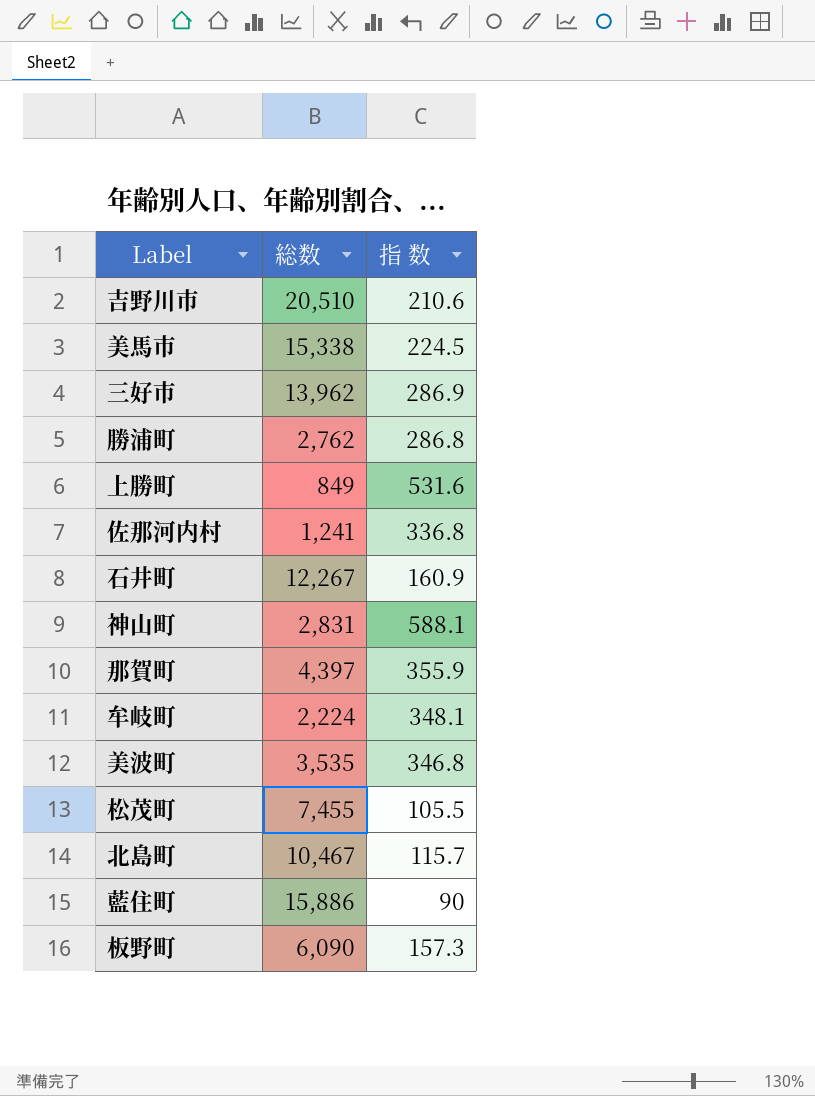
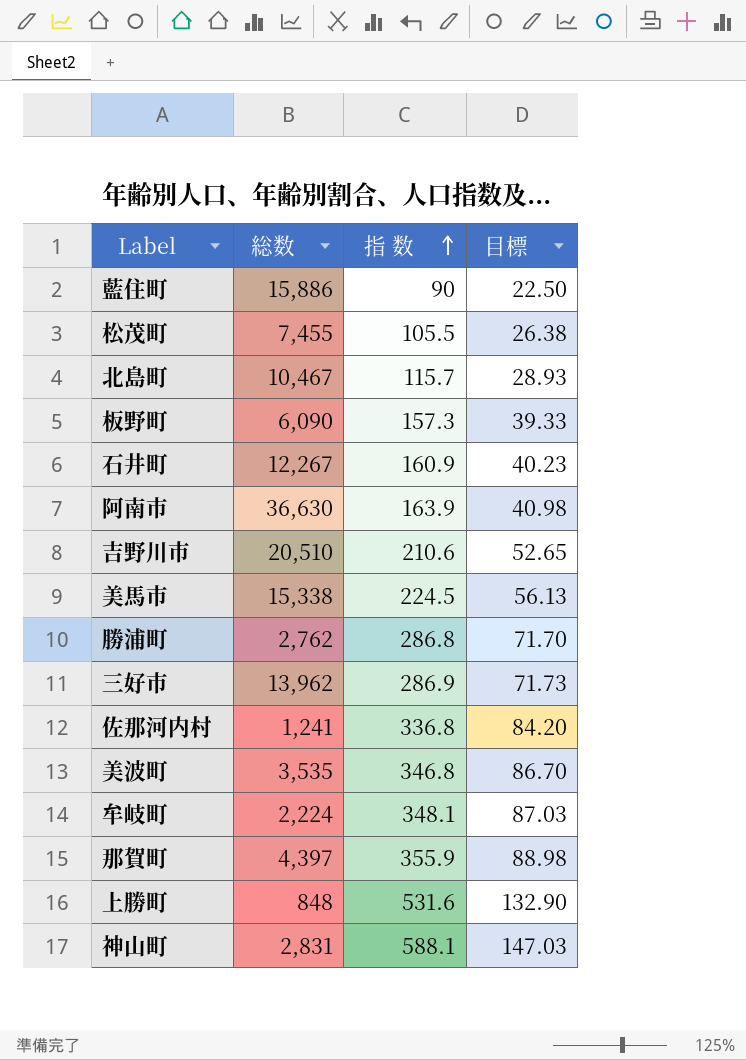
row order: none -> 指 数 ascending
column 目標 | formula: none -> [指 数] * 0.25
row 阿南市: none -> 36,630 | 163.9 | 40.98
上勝町 | 総数: 849 -> 848

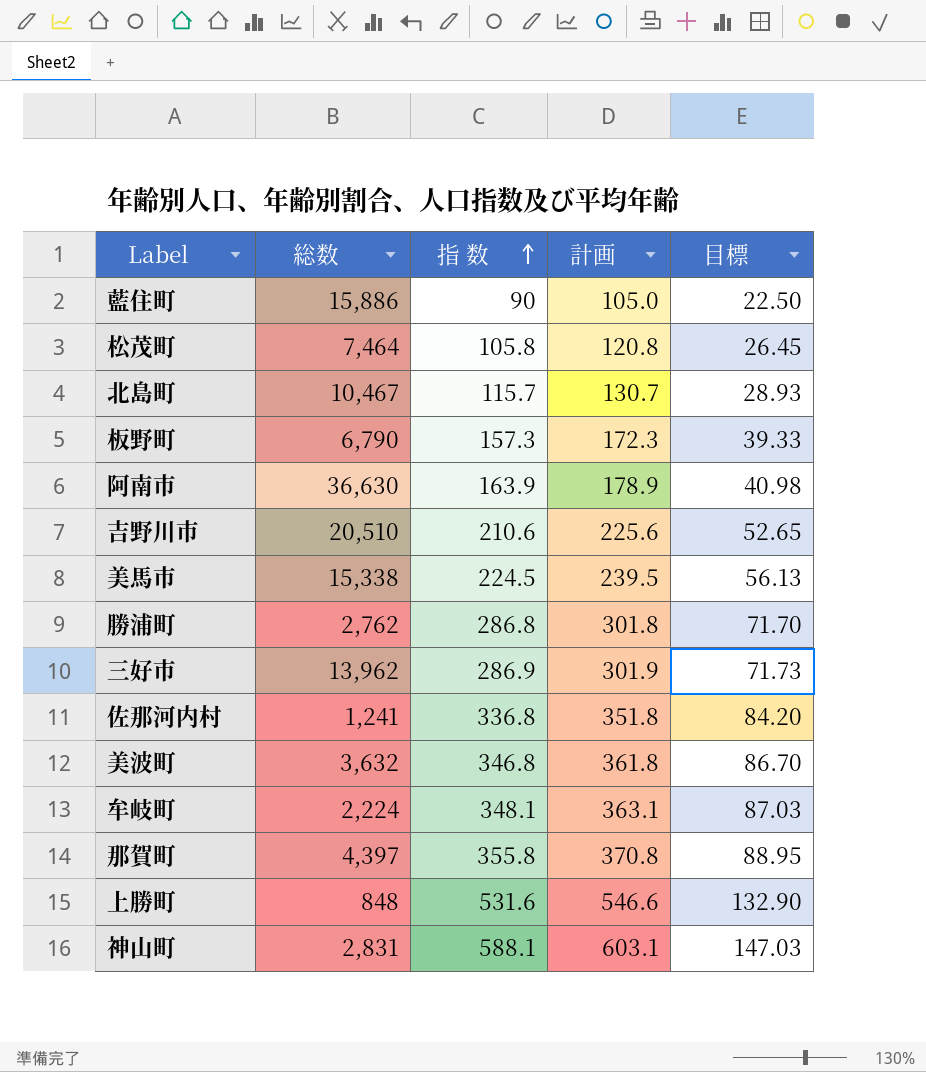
column 計画 | formula: none -> [指 数] + 15
row 石井町: 12,267 | 160.9 | 40.23 -> none
松茂町 | 総数: 7,455 -> 7,464
松茂町 | 指 数: 105.5 -> 105.8
松茂町 | 目標: 26.38 -> 26.45
板野町 | 総数: 6,090 -> 6,790
美波町 | 総数: 3,535 -> 3,632
那賀町 | 指 数: 355.9 -> 355.8
那賀町 | 目標: 88.98 -> 88.95

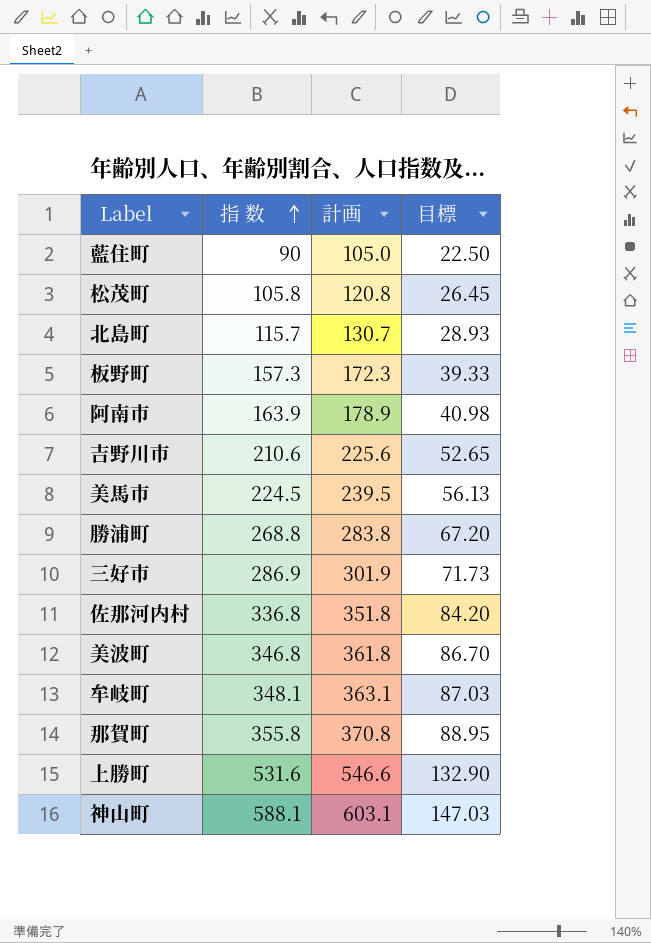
column 総数 | position: 2 -> none
勝浦町 | 指 数: 286.8 -> 268.8
勝浦町 | 計画: 301.8 -> 283.8
勝浦町 | 目標: 71.70 -> 67.20

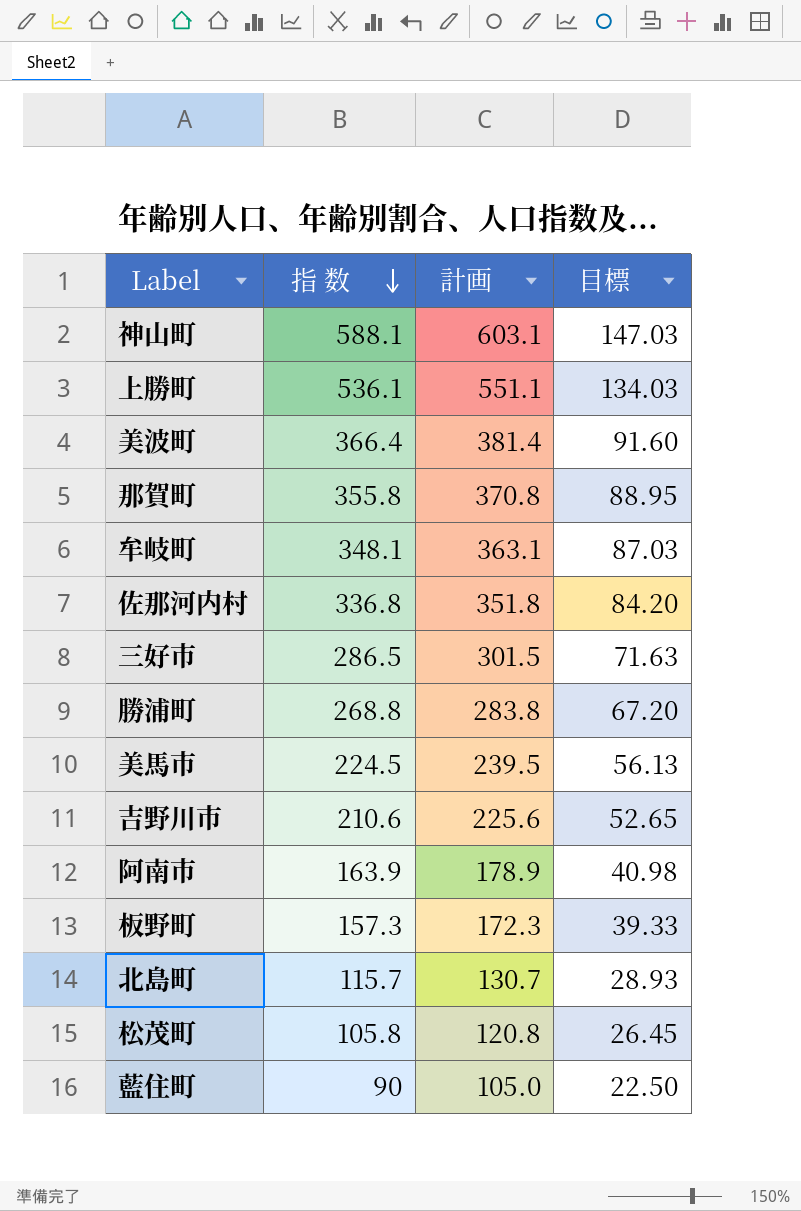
row order: 指 数 ascending -> 指 数 descending
上勝町 | 指 数: 531.6 -> 536.1
上勝町 | 計画: 546.6 -> 551.1
上勝町 | 目標: 132.90 -> 134.03
美波町 | 指 数: 346.8 -> 366.4
美波町 | 計画: 361.8 -> 381.4
美波町 | 目標: 86.70 -> 91.60
三好市 | 指 数: 286.9 -> 286.5
三好市 | 計画: 301.9 -> 301.5
三好市 | 目標: 71.73 -> 71.63

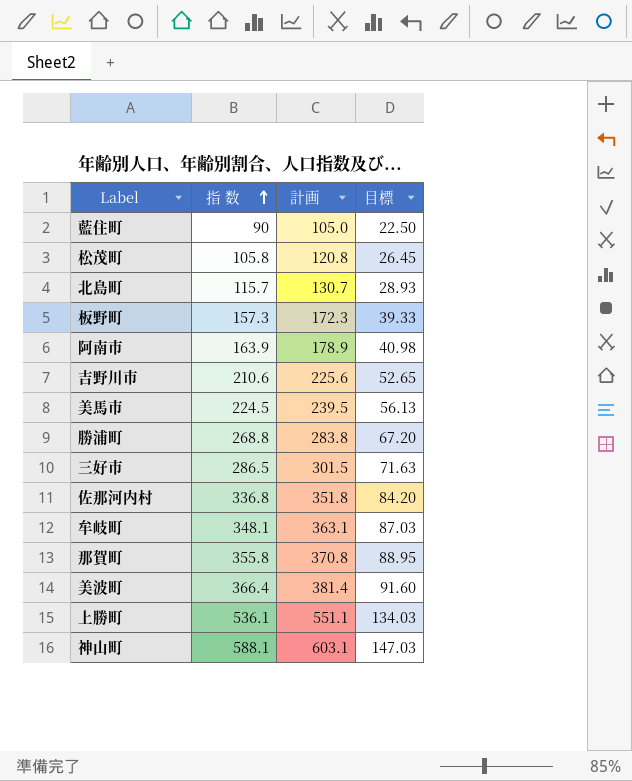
row order: 指 数 descending -> 指 数 ascending

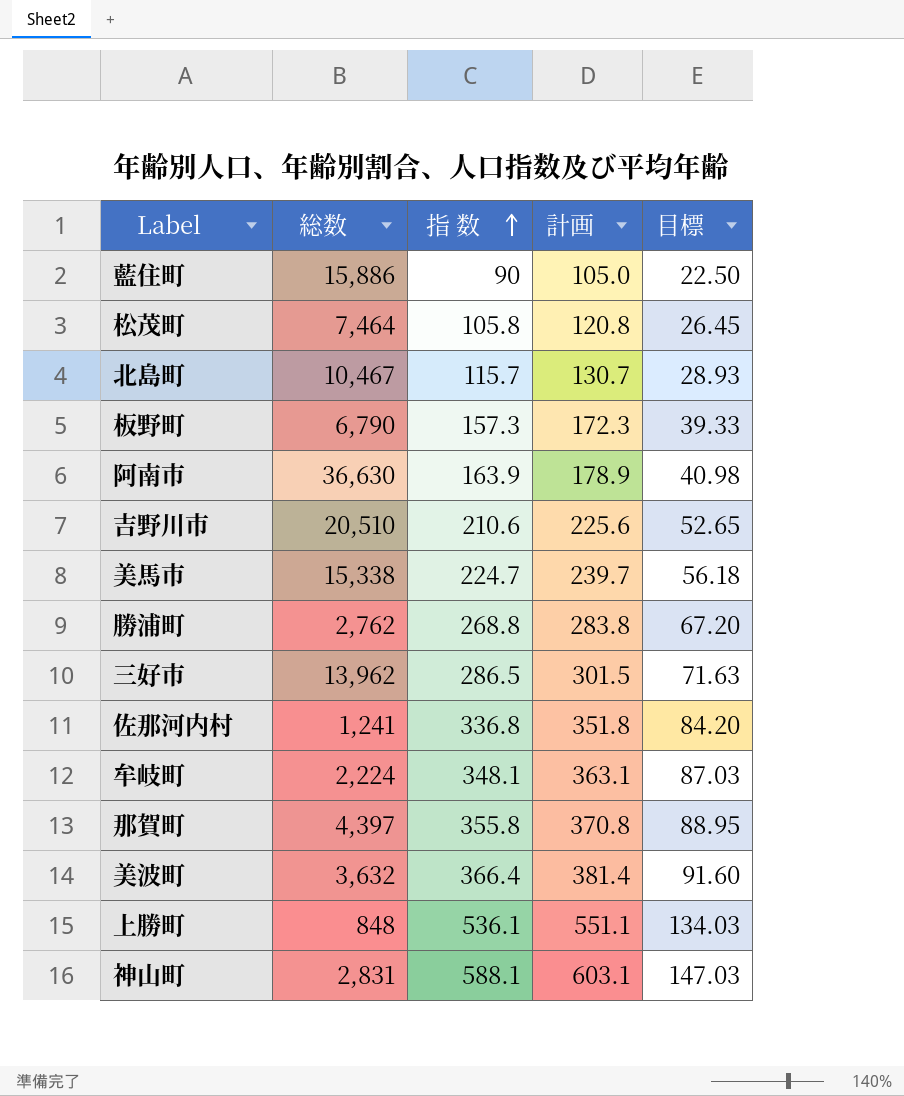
column 総数 | position: none -> 2
美馬市 | 指 数: 224.5 -> 224.7
美馬市 | 計画: 239.5 -> 239.7
美馬市 | 目標: 56.13 -> 56.18

